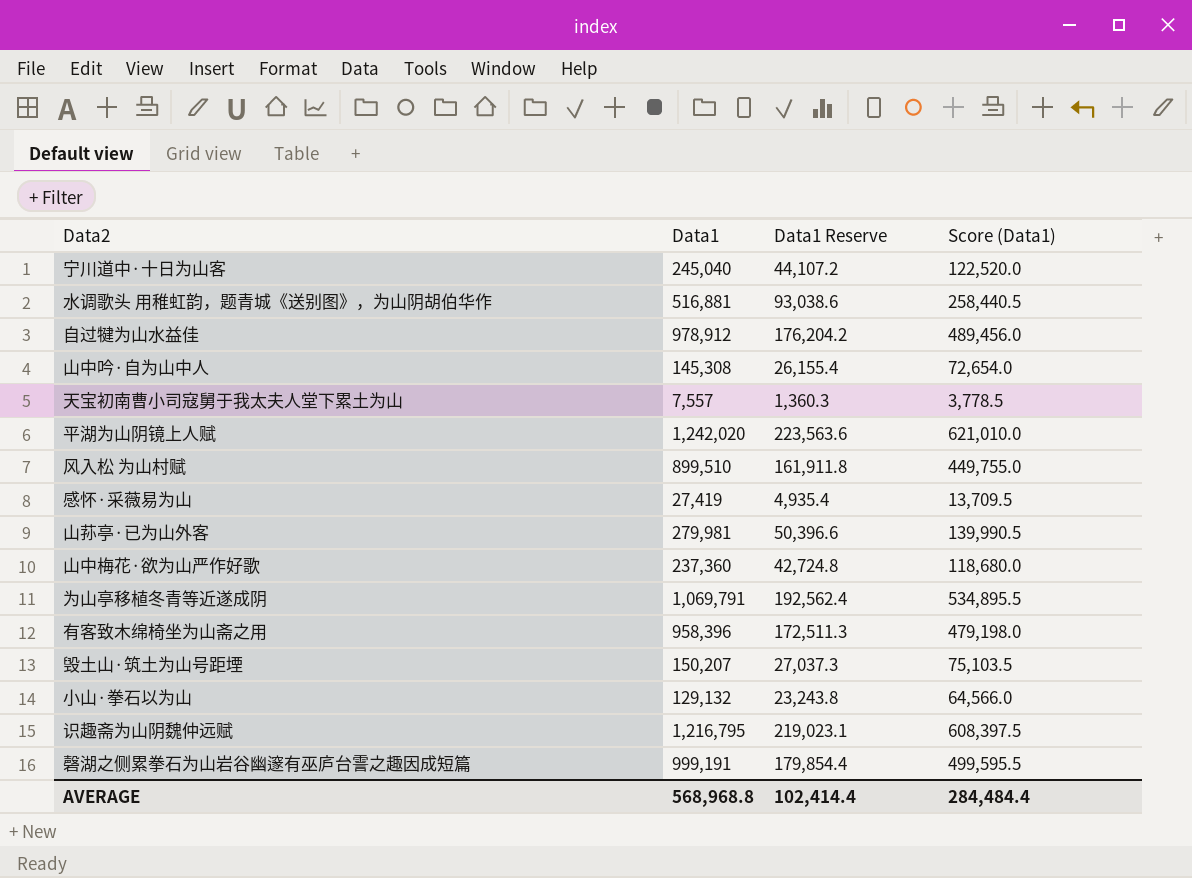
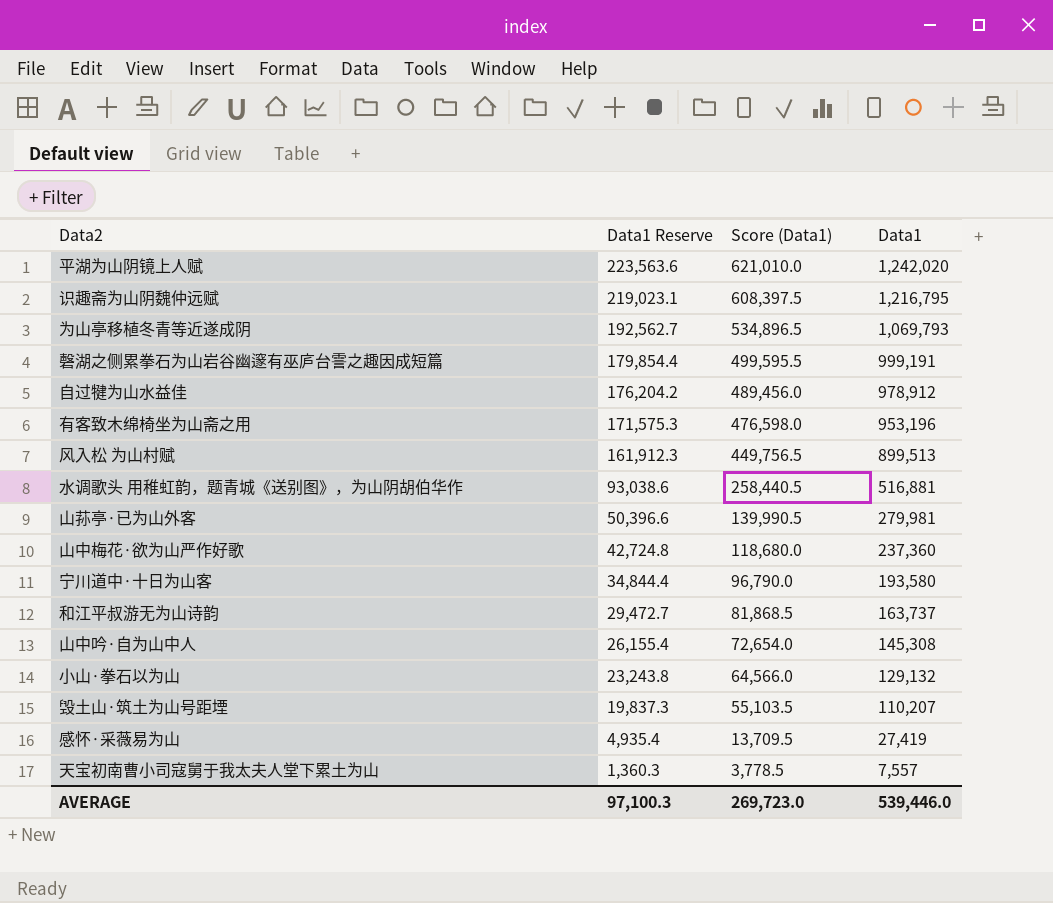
row order: none -> Data1 Reserve descending
column Data1 | position: 2 -> 4
为山亭移植冬青等近遂成阴 | Data1 Reserve: 192,562.4 -> 192,562.7
为山亭移植冬青等近遂成阴 | Score (Data1): 534,895.5 -> 534,896.5
为山亭移植冬青等近遂成阴 | Data1: 1,069,791 -> 1,069,793
有客致木绵椅坐为山斋之用 | Data1 Reserve: 172,511.3 -> 171,575.3
有客致木绵椅坐为山斋之用 | Score (Data1): 479,198.0 -> 476,598.0
有客致木绵椅坐为山斋之用 | Data1: 958,396 -> 953,196
风入松 为山村赋 | Data1 Reserve: 161,911.8 -> 161,912.3
风入松 为山村赋 | Score (Data1): 449,755.0 -> 449,756.5
风入松 为山村赋 | Data1: 899,510 -> 899,513
宁川道中·十日为山客 | Data1 Reserve: 44,107.2 -> 34,844.4
宁川道中·十日为山客 | Score (Data1): 122,520.0 -> 96,790.0
宁川道中·十日为山客 | Data1: 245,040 -> 193,580
row 和江平叔游无为山诗韵: none -> 29,472.7 | 81,868.5 | 163,737
毁土山·筑土为山号距堙 | Data1 Reserve: 27,037.3 -> 19,837.3
毁土山·筑土为山号距堙 | Score (Data1): 75,103.5 -> 55,103.5
毁土山·筑土为山号距堙 | Data1: 150,207 -> 110,207
AVERAGE | Data1 Reserve: 102,414.4 -> 97,100.3
AVERAGE | Score (Data1): 284,484.4 -> 269,723.0
AVERAGE | Data1: 568,968.8 -> 539,446.0

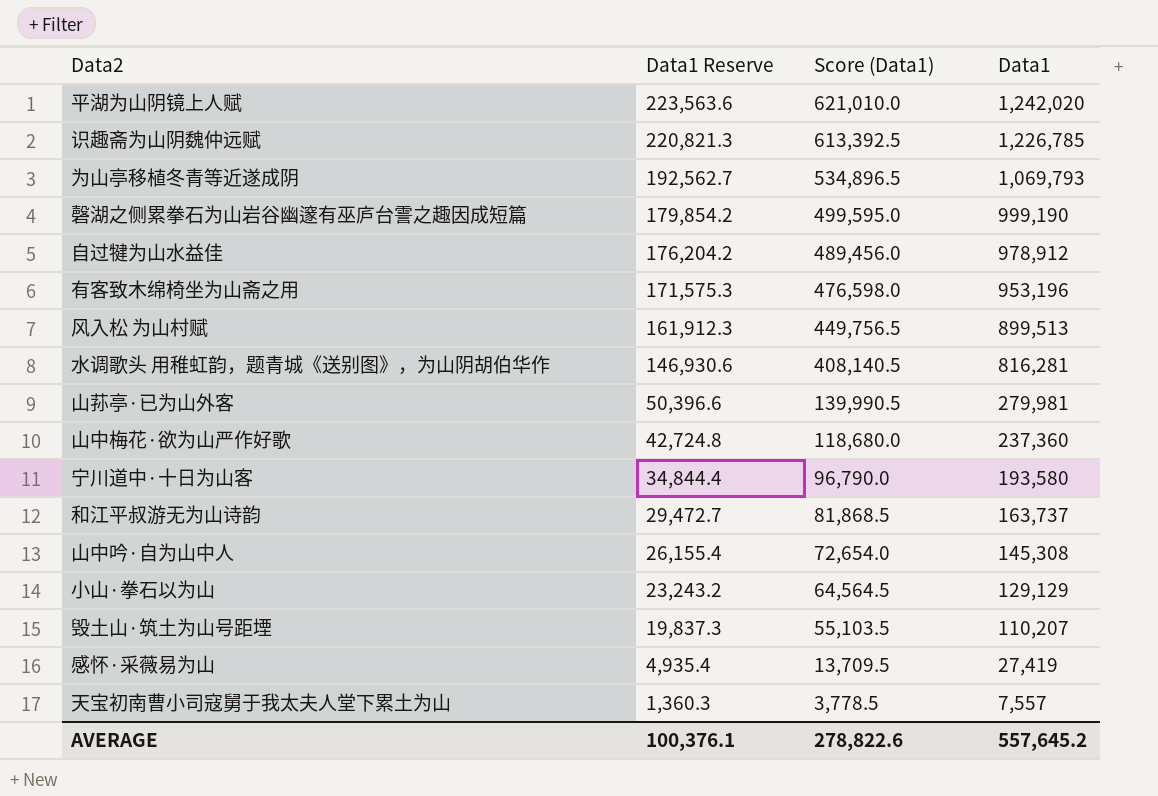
识趣斋为山阴魏仲远赋 | Data1 Reserve: 219,023.1 -> 220,821.3
识趣斋为山阴魏仲远赋 | Score (Data1): 608,397.5 -> 613,392.5
识趣斋为山阴魏仲远赋 | Data1: 1,216,795 -> 1,226,785
磬湖之侧累拳石为山岩谷幽邃有巫庐台霅之趣因成短篇 | Data1 Reserve: 179,854.4 -> 179,854.2
磬湖之侧累拳石为山岩谷幽邃有巫庐台霅之趣因成短篇 | Score (Data1): 499,595.5 -> 499,595.0
磬湖之侧累拳石为山岩谷幽邃有巫庐台霅之趣因成短篇 | Data1: 999,191 -> 999,190
水调歌头 用稚虹韵，题青城《送别图》，为山阴胡伯华作 | Data1 Reserve: 93,038.6 -> 146,930.6
水调歌头 用稚虹韵，题青城《送别图》，为山阴胡伯华作 | Score (Data1): 258,440.5 -> 408,140.5
水调歌头 用稚虹韵，题青城《送别图》，为山阴胡伯华作 | Data1: 516,881 -> 816,281
小山·拳石以为山 | Data1 Reserve: 23,243.8 -> 23,243.2
小山·拳石以为山 | Score (Data1): 64,566.0 -> 64,564.5
小山·拳石以为山 | Data1: 129,132 -> 129,129
AVERAGE | Data1 Reserve: 97,100.3 -> 100,376.1
AVERAGE | Score (Data1): 269,723.0 -> 278,822.6
AVERAGE | Data1: 539,446.0 -> 557,645.2

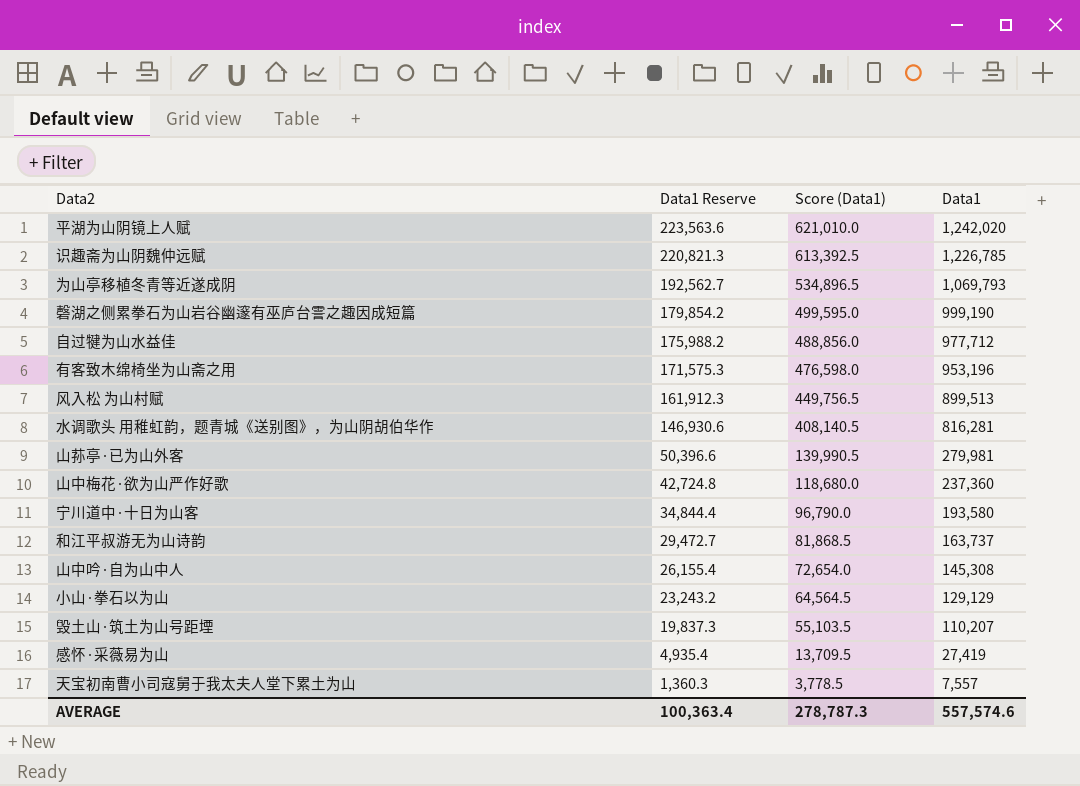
自过犍为山水益佳 | Data1 Reserve: 176,204.2 -> 175,988.2
自过犍为山水益佳 | Score (Data1): 489,456.0 -> 488,856.0
自过犍为山水益佳 | Data1: 978,912 -> 977,712
AVERAGE | Data1 Reserve: 100,376.1 -> 100,363.4
AVERAGE | Score (Data1): 278,822.6 -> 278,787.3
AVERAGE | Data1: 557,645.2 -> 557,574.6

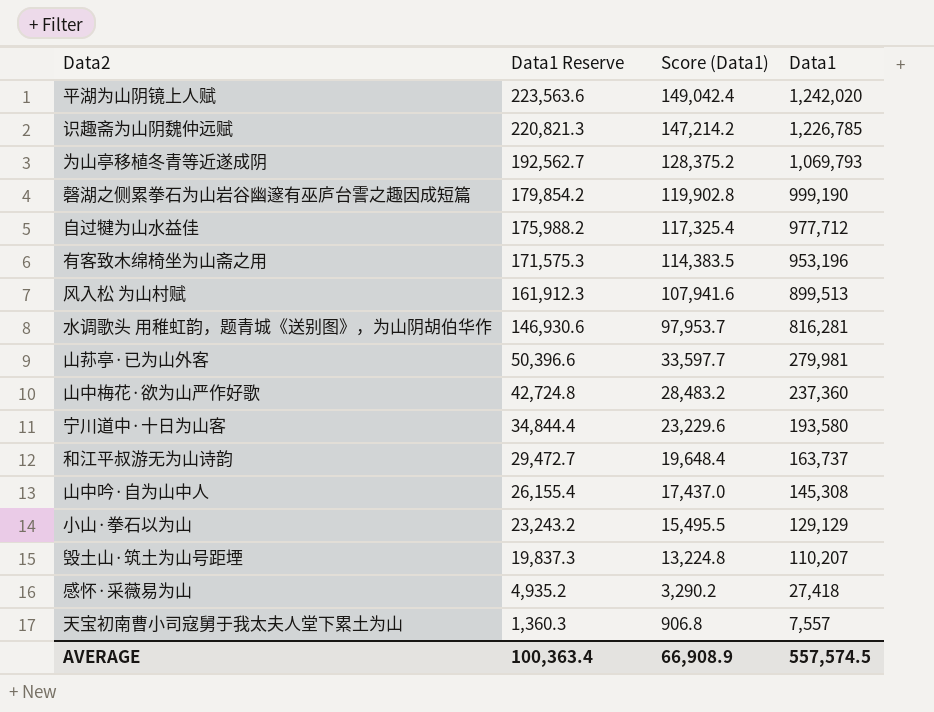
column Score (Data1) | formula: [Data1] * 0.5 -> [Data1] * 0.12
感怀·采薇易为山 | Data1 Reserve: 4,935.4 -> 4,935.2
感怀·采薇易为山 | Data1: 27,419 -> 27,418
AVERAGE | Score (Data1): 278,787.3 -> 66,908.9
AVERAGE | Data1: 557,574.6 -> 557,574.5

